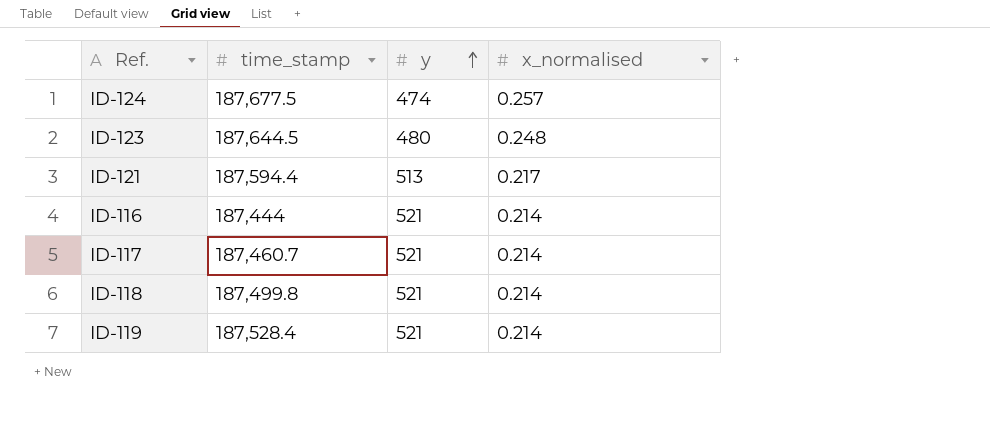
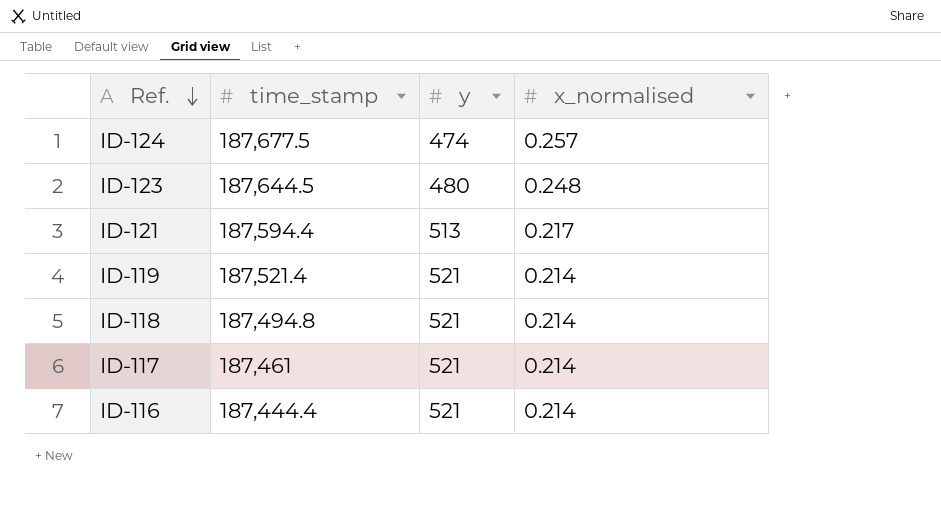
row order: y ascending -> Ref. descending
ID-119 | time_stamp: 187,528.4 -> 187,521.4
ID-118 | time_stamp: 187,499.8 -> 187,494.8
ID-117 | time_stamp: 187,460.7 -> 187,461
ID-116 | time_stamp: 187,444 -> 187,444.4

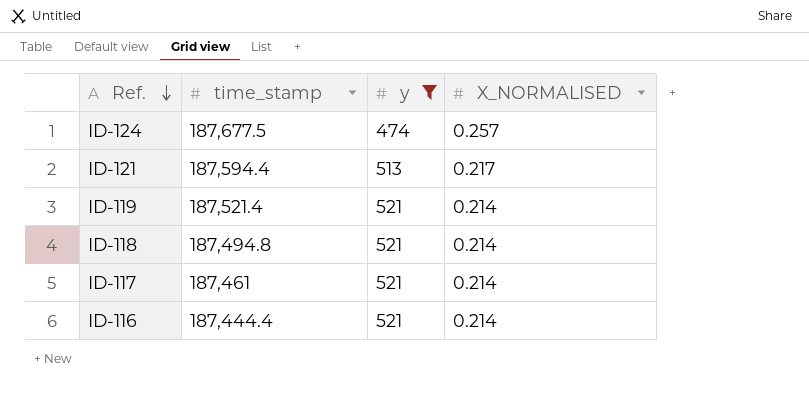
filter: none -> y != 480
column name: x_normalised -> X_NORMALISED

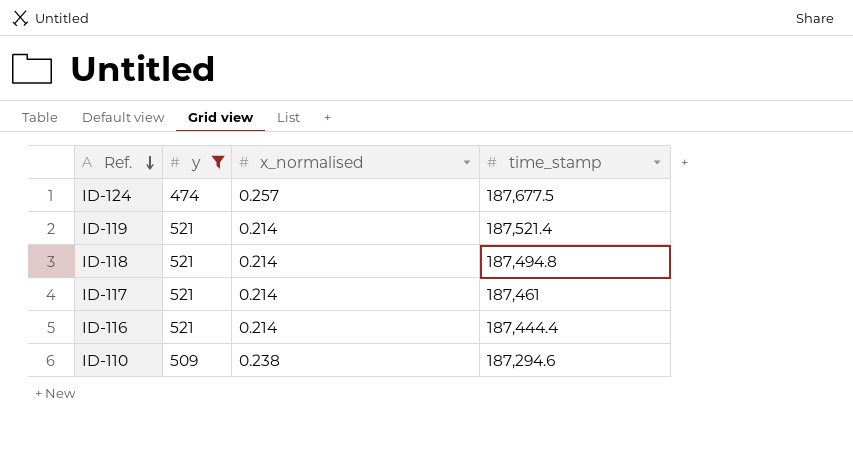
column name: X_NORMALISED -> x_normalised
column time_stamp | position: 2 -> 4
row ID-121: 187,594.4 | 513 | 0.217 -> none
row ID-110: none -> 509 | 0.238 | 187,294.6

